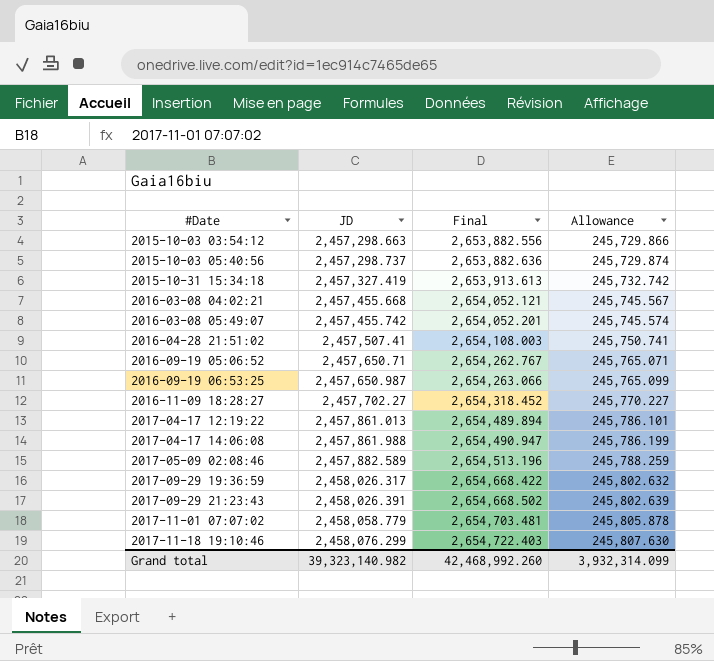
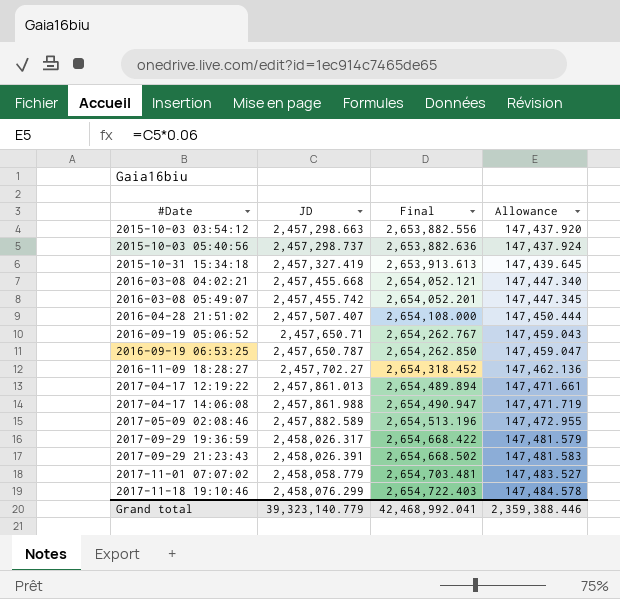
column Allowance | formula: [JD] * 0.1 -> [JD] * 0.06
2016-04-28 21:51:02 | JD: 2,457,507.41 -> 2,457,507.407
2016-04-28 21:51:02 | Final: 2,654,108.003 -> 2,654,108.000
2016-09-19 06:53:25 | JD: 2,457,650.987 -> 2,457,650.787
2016-09-19 06:53:25 | Final: 2,654,263.066 -> 2,654,262.850
Grand total | JD: 39,323,140.982 -> 39,323,140.779
Grand total | Final: 42,468,992.260 -> 42,468,992.041
Grand total | Allowance: 3,932,314.099 -> 2,359,388.446

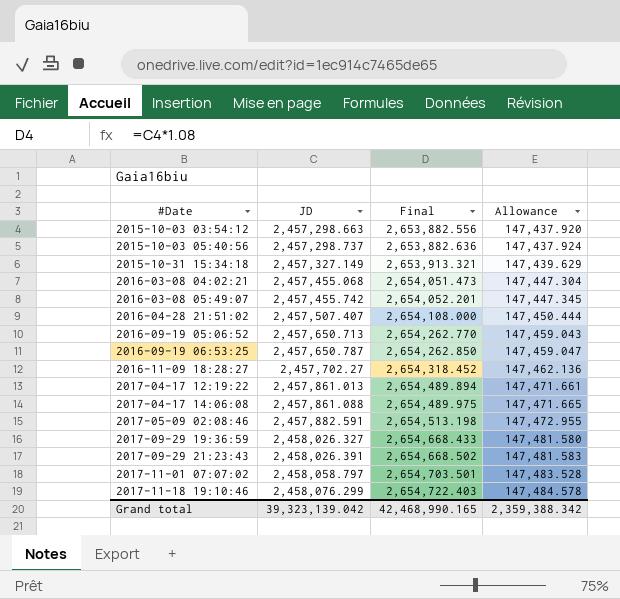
2015-10-31 15:34:18 | JD: 2,457,327.419 -> 2,457,327.149
2015-10-31 15:34:18 | Final: 2,653,913.613 -> 2,653,913.321
2015-10-31 15:34:18 | Allowance: 147,439.645 -> 147,439.629
2016-03-08 04:02:21 | JD: 2,457,455.668 -> 2,457,455.068
2016-03-08 04:02:21 | Final: 2,654,052.121 -> 2,654,051.473
2016-03-08 04:02:21 | Allowance: 147,447.340 -> 147,447.304
2016-09-19 05:06:52 | JD: 2,457,650.71 -> 2,457,650.713
2016-09-19 05:06:52 | Final: 2,654,262.767 -> 2,654,262.770
2017-04-17 14:06:08 | JD: 2,457,861.988 -> 2,457,861.088
2017-04-17 14:06:08 | Final: 2,654,490.947 -> 2,654,489.975
2017-04-17 14:06:08 | Allowance: 147,471.719 -> 147,471.665
2017-05-09 02:08:46 | JD: 2,457,882.589 -> 2,457,882.591
2017-05-09 02:08:46 | Final: 2,654,513.196 -> 2,654,513.198
2017-09-29 19:36:59 | JD: 2,458,026.317 -> 2,458,026.327
2017-09-29 19:36:59 | Final: 2,654,668.422 -> 2,654,668.433
2017-09-29 19:36:59 | Allowance: 147,481.579 -> 147,481.580
2017-11-01 07:07:02 | JD: 2,458,058.779 -> 2,458,058.797
2017-11-01 07:07:02 | Final: 2,654,703.481 -> 2,654,703.501
2017-11-01 07:07:02 | Allowance: 147,483.527 -> 147,483.528
Grand total | JD: 39,323,140.779 -> 39,323,139.042
Grand total | Final: 42,468,992.041 -> 42,468,990.165
Grand total | Allowance: 2,359,388.446 -> 2,359,388.342

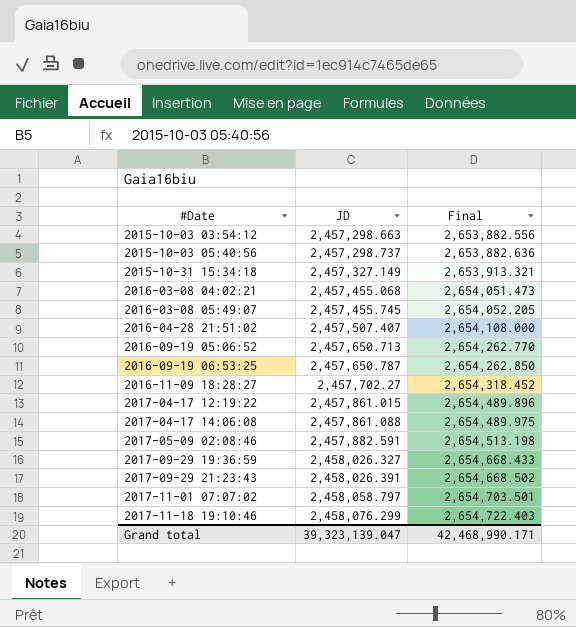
column Allowance | formula: [JD] * 0.06 -> none
2016-03-08 05:49:07 | JD: 2,457,455.742 -> 2,457,455.745
2016-03-08 05:49:07 | Final: 2,654,052.201 -> 2,654,052.205
2017-04-17 12:19:22 | JD: 2,457,861.013 -> 2,457,861.015
2017-04-17 12:19:22 | Final: 2,654,489.894 -> 2,654,489.896
Grand total | JD: 39,323,139.042 -> 39,323,139.047
Grand total | Final: 42,468,990.165 -> 42,468,990.171

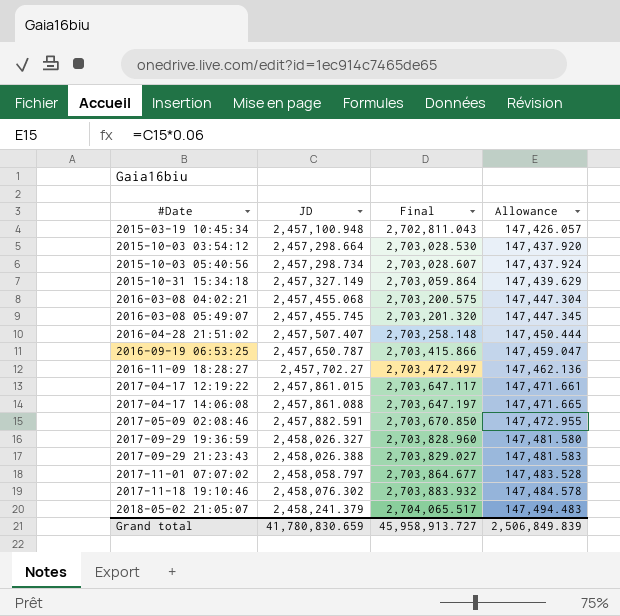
column Final | formula: [JD] * 1.08 -> [JD] * 1.1
column Allowance | formula: none -> [JD] * 0.06
row 2016-09-19 05:06:52: 2,457,650.713 | 2,654,262.770 -> none
row 2015-03-19 10:45:34: none -> 2,457,100.948 | 2,702,811.043 | 147,426.057
2015-10-03 03:54:12 | JD: 2,457,298.663 -> 2,457,298.664
2015-10-03 05:40:56 | JD: 2,457,298.737 -> 2,457,298.734
2017-09-29 21:23:43 | JD: 2,458,026.391 -> 2,458,026.388
2017-11-18 19:10:46 | JD: 2,458,076.299 -> 2,458,076.302
row 2018-05-02 21:05:07: none -> 2,458,241.379 | 2,704,065.517 | 147,494.483
Grand total | JD: 39,323,139.047 -> 41,780,830.659
Grand total | Final: 42,468,990.171 -> 45,958,913.727

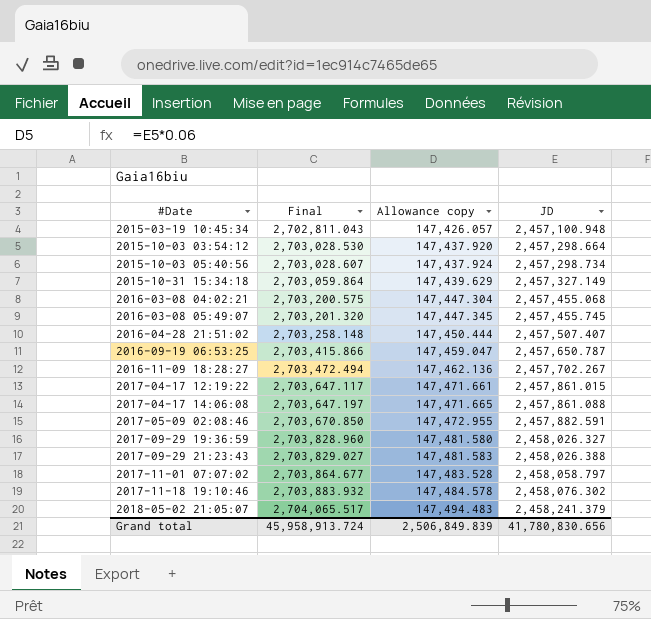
column name: Allowance -> Allowance copy
column JD | position: 2 -> 4
2016-11-09 18:28:27 | Final: 2,703,472.497 -> 2,703,472.494
2016-11-09 18:28:27 | JD: 2,457,702.27 -> 2,457,702.267
Grand total | Final: 45,958,913.727 -> 45,958,913.724
Grand total | JD: 41,780,830.659 -> 41,780,830.656

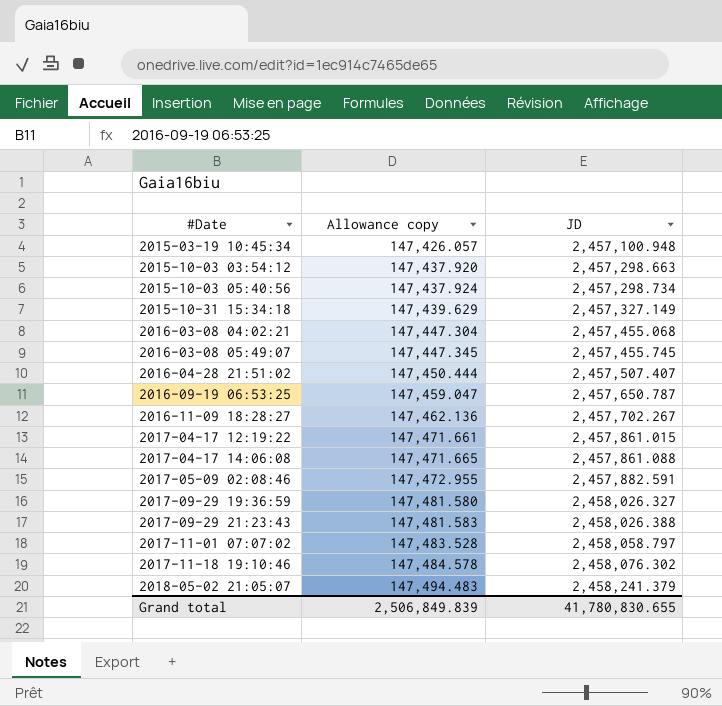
column Final | formula: [JD] * 1.1 -> none
2015-10-03 03:54:12 | JD: 2,457,298.664 -> 2,457,298.663
Grand total | JD: 41,780,830.656 -> 41,780,830.655

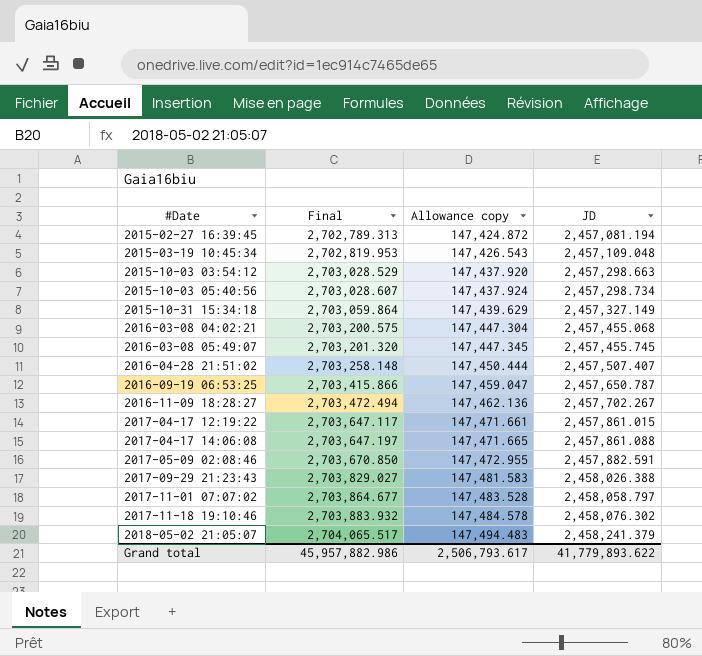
column Final | formula: none -> [JD] * 1.1
row 2017-09-29 19:36:59: 147,481.580 | 2,458,026.327 -> none
row 2015-02-27 16:39:45: none -> 2,702,789.313 | 147,424.872 | 2,457,081.194
2015-03-19 10:45:34 | Allowance copy: 147,426.057 -> 147,426.543
2015-03-19 10:45:34 | JD: 2,457,100.948 -> 2,457,109.048
Grand total | Allowance copy: 2,506,849.839 -> 2,506,793.617
Grand total | JD: 41,780,830.655 -> 41,779,893.622

